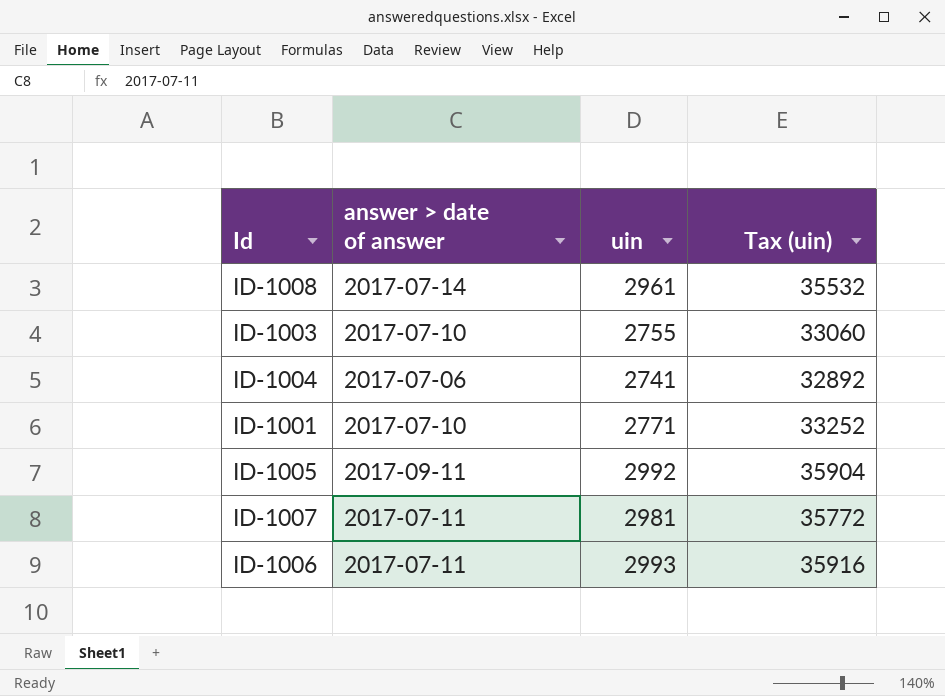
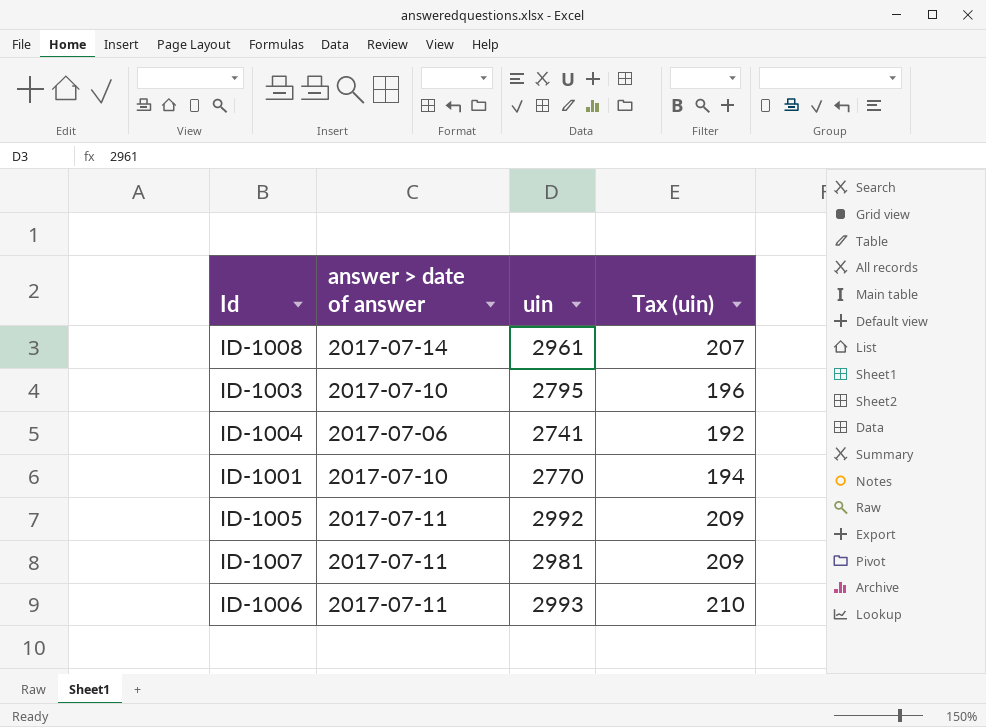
column Tax (uin) | formula: [uin] * 12 -> [uin] * 0.07
ID-1003 | uin: 2755 -> 2795
ID-1001 | uin: 2771 -> 2770
ID-1005 | answer > date of answer: 2017-09-11 -> 2017-07-11

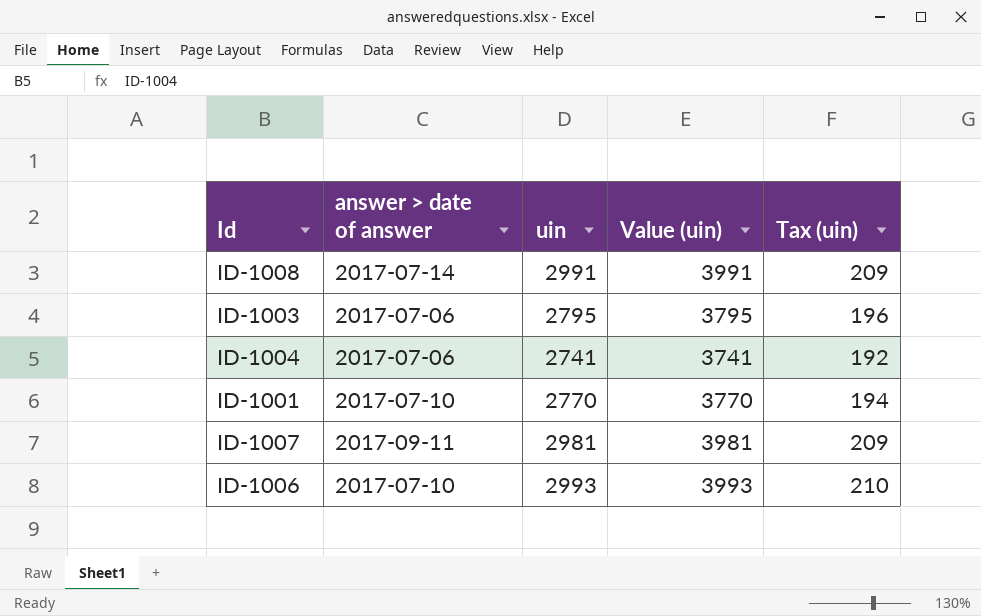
column Value (uin) | formula: none -> [uin] + 1000
row ID-1005: 2017-07-11 | 2992 | 209 -> none
ID-1008 | uin: 2961 -> 2991
ID-1008 | Tax (uin): 207 -> 209
ID-1003 | answer > date of answer: 2017-07-10 -> 2017-07-06
ID-1007 | answer > date of answer: 2017-07-11 -> 2017-09-11
ID-1006 | answer > date of answer: 2017-07-11 -> 2017-07-10

